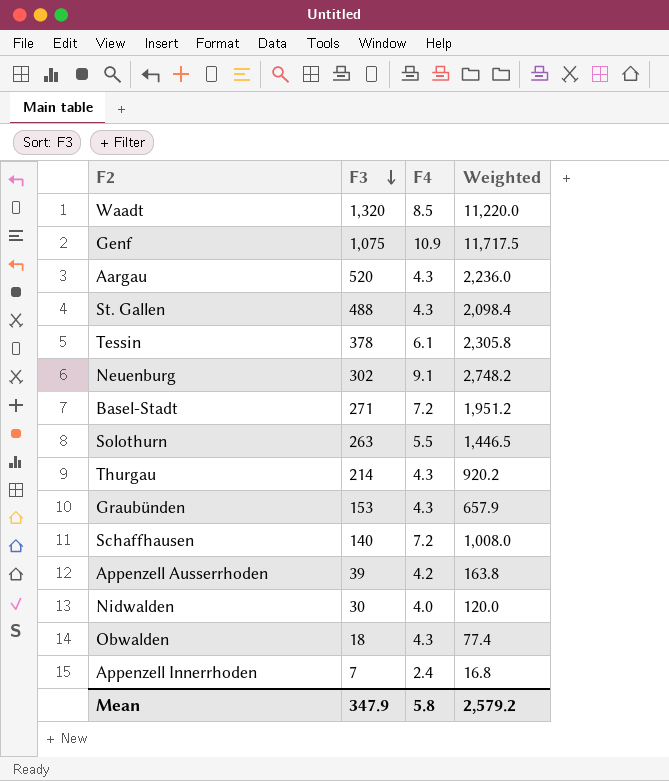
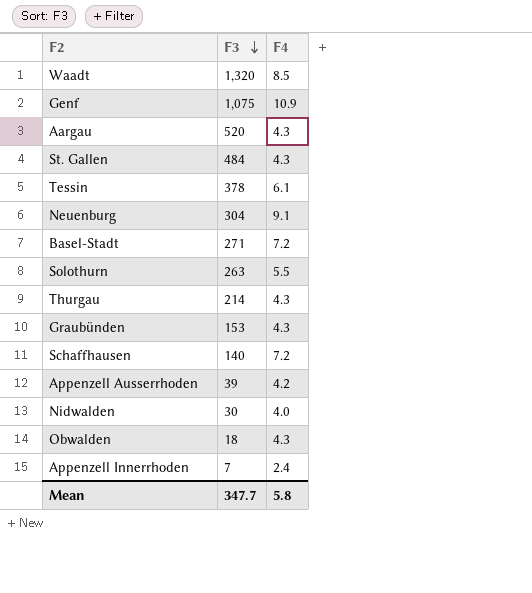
column Weighted | formula: [F3] * [F4] -> none
St. Gallen | F3: 488 -> 484
Neuenburg | F3: 302 -> 304
Mean | F3: 347.9 -> 347.7

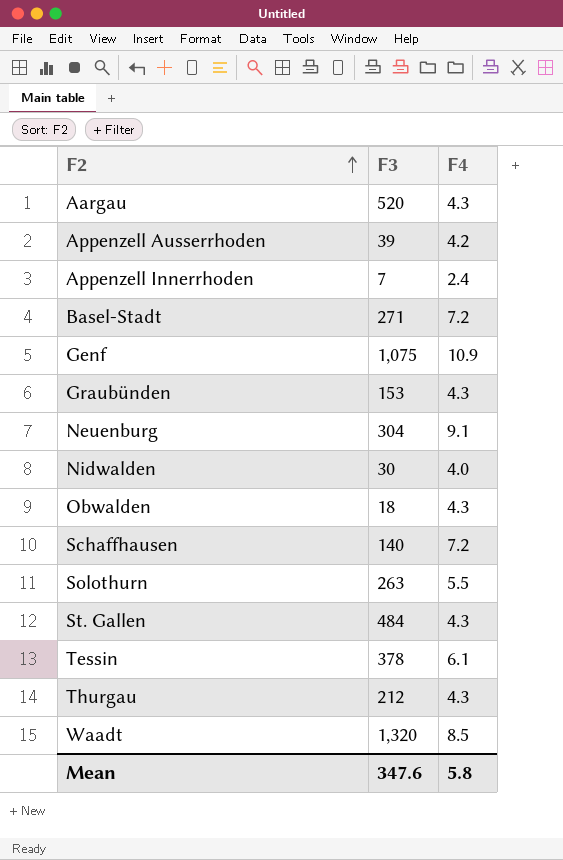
row order: F3 descending -> F2 ascending
Thurgau | F3: 214 -> 212
Mean | F3: 347.7 -> 347.6

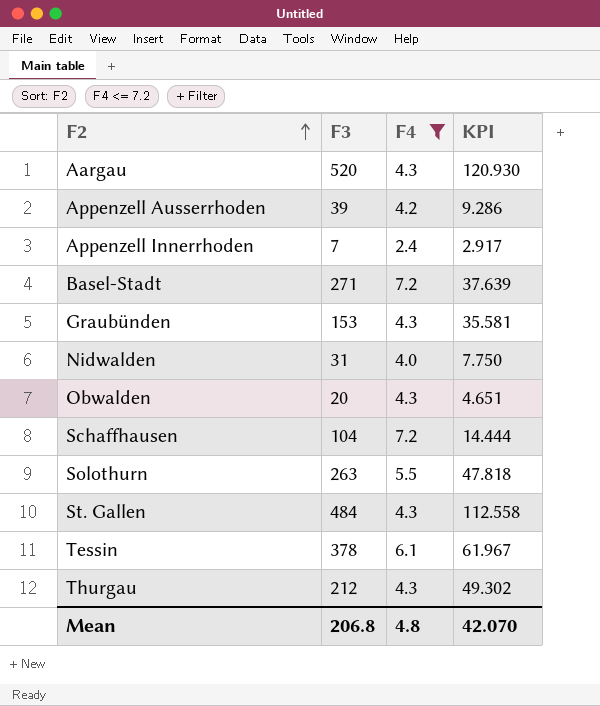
filter: none -> F4 <= 7.2
column KPI | formula: none -> [F3] / [F4]
Nidwalden | F3: 30 -> 31
Obwalden | F3: 18 -> 20
Schaffhausen | F3: 140 -> 104
Mean | F3: 347.6 -> 206.8
Mean | F4: 5.8 -> 4.8

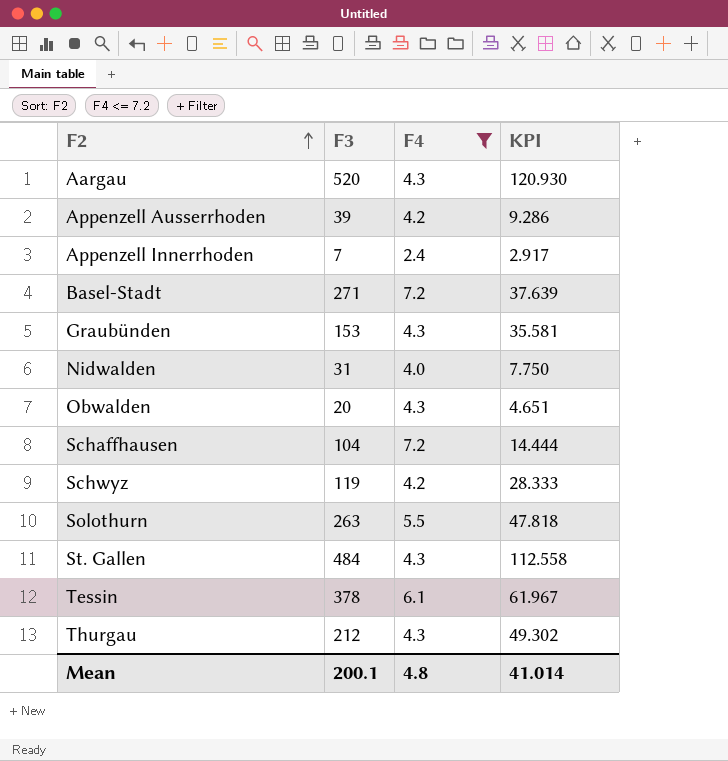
row Schwyz: none -> 119 | 4.2 | 28.333
Mean | F3: 206.8 -> 200.1
Mean | KPI: 42.070 -> 41.014

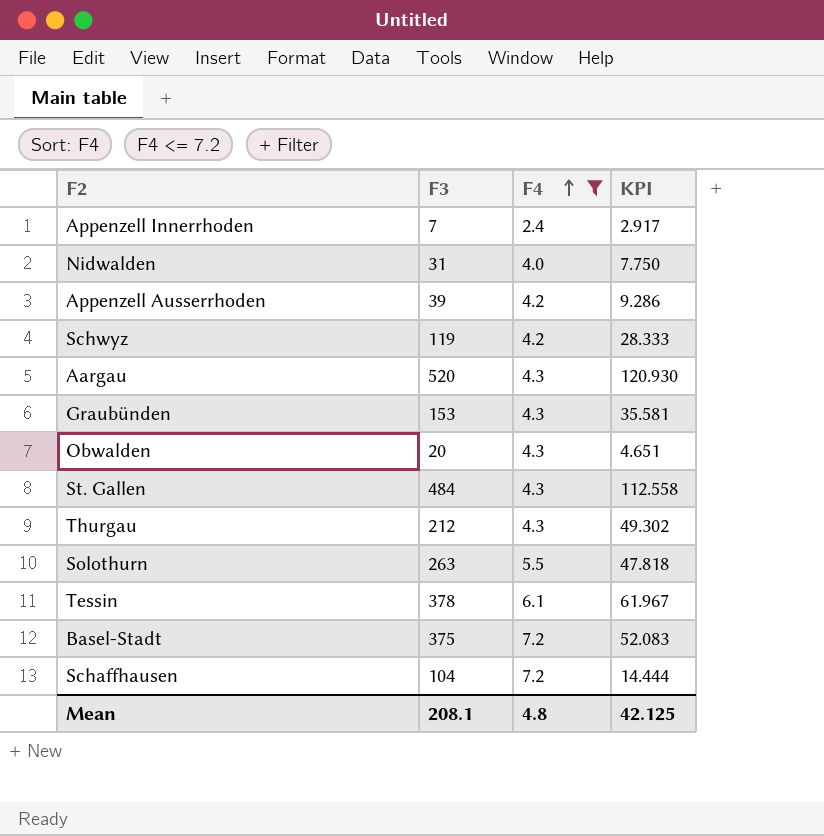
row order: F2 ascending -> F4 ascending
Basel-Stadt | F3: 271 -> 375
Basel-Stadt | KPI: 37.639 -> 52.083
Mean | F3: 200.1 -> 208.1
Mean | KPI: 41.014 -> 42.125

